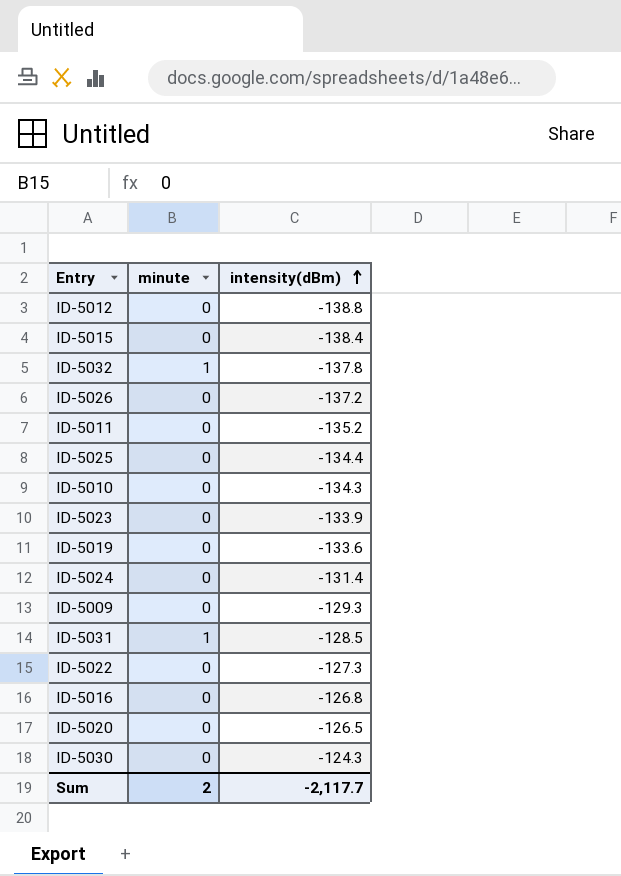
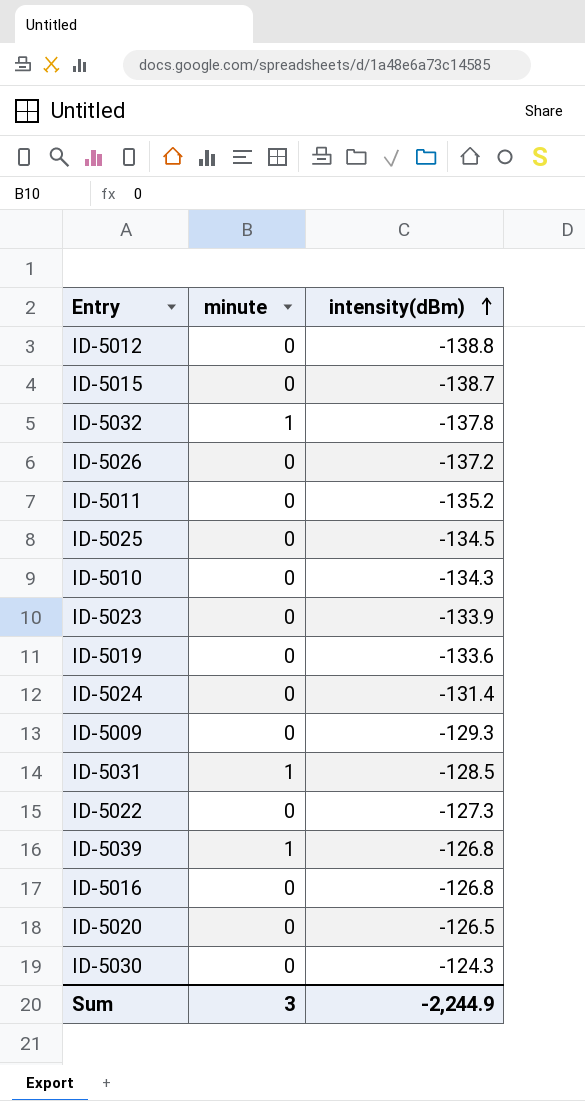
ID-5015 | intensity(dBm): -138.4 -> -138.7
ID-5025 | intensity(dBm): -134.4 -> -134.5
row ID-5039: none -> 1 | -126.8
Sum | minute: 2 -> 3
Sum | intensity(dBm): -2,117.7 -> -2,244.9

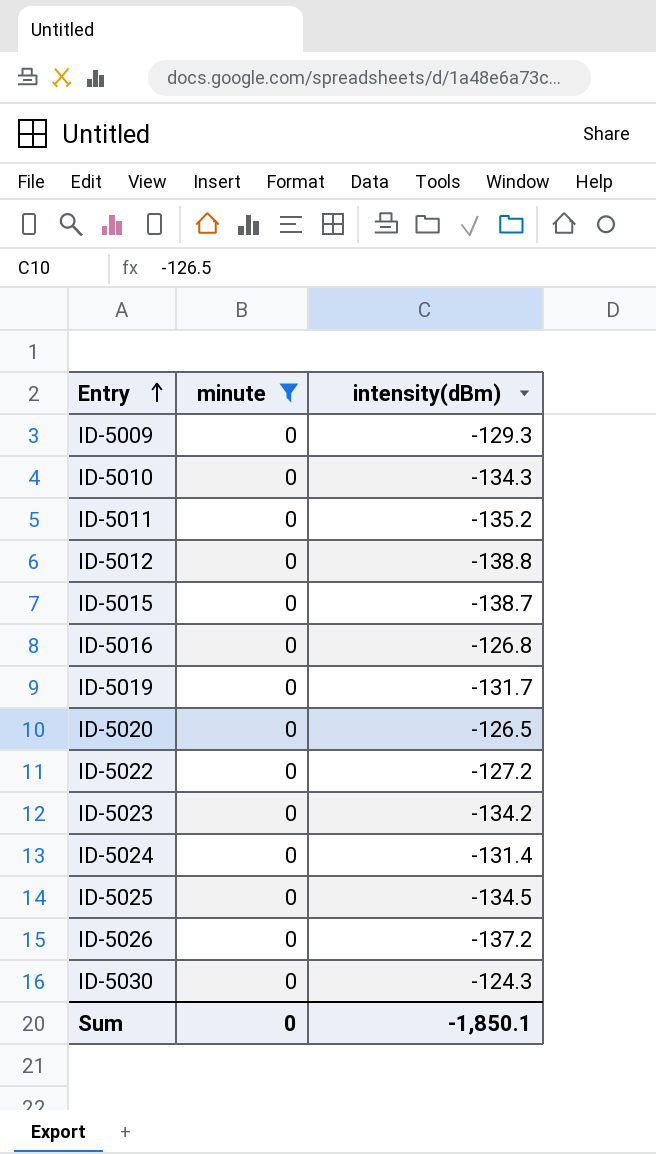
filter: none -> minute = 0
row order: intensity(dBm) ascending -> Entry ascending
ID-5019 | intensity(dBm): -133.6 -> -131.7
ID-5022 | intensity(dBm): -127.3 -> -127.2
ID-5023 | intensity(dBm): -133.9 -> -134.2
Sum | minute: 3 -> 0
Sum | intensity(dBm): -2,244.9 -> -1,850.1

